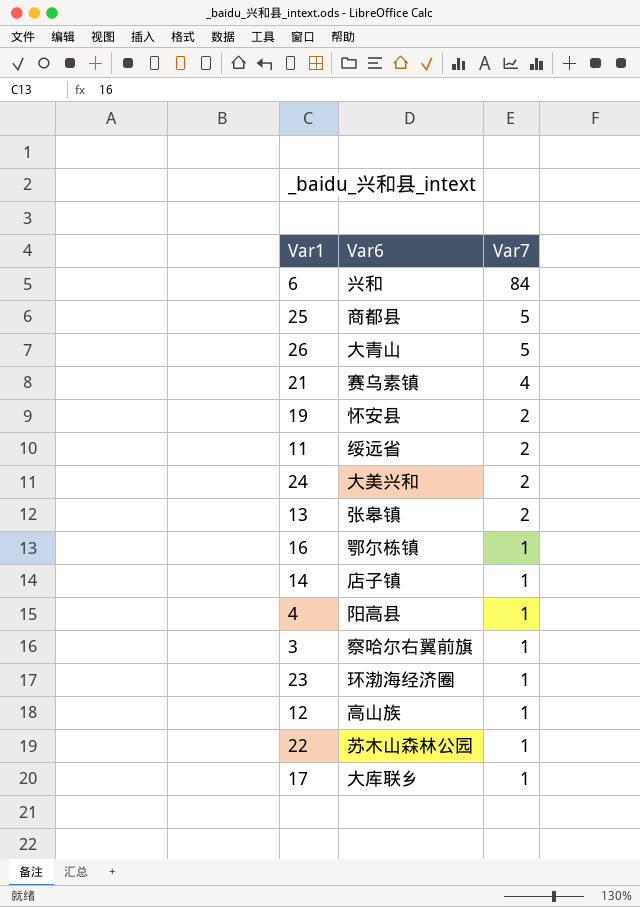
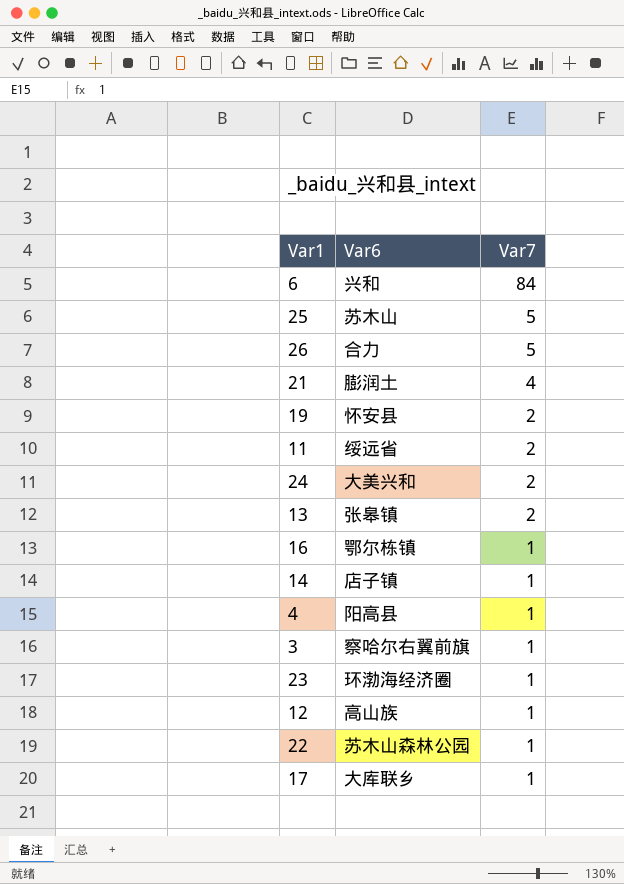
25 | Var6: 商都县 -> 苏木山
26 | Var6: 大青山 -> 合力
21 | Var6: 赛乌素镇 -> 膨润土

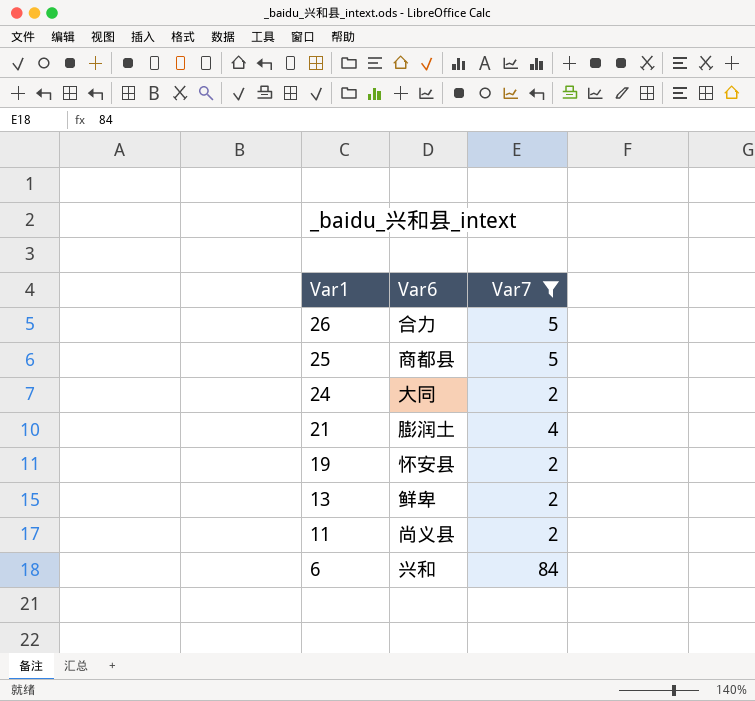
filter: none -> Var7 != 1
row order: Var7 descending -> Var1 descending
25 | Var6: 苏木山 -> 商都县
24 | Var6: 大美兴和 -> 大同
13 | Var6: 张皋镇 -> 鲜卑
11 | Var6: 绥远省 -> 尚义县

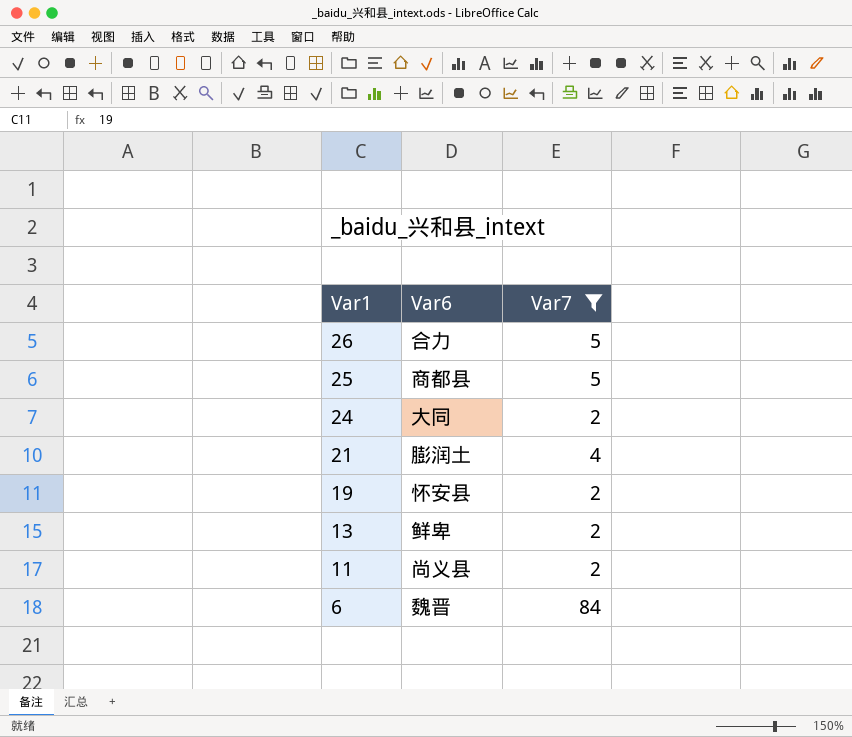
6 | Var6: 兴和 -> 魏晋

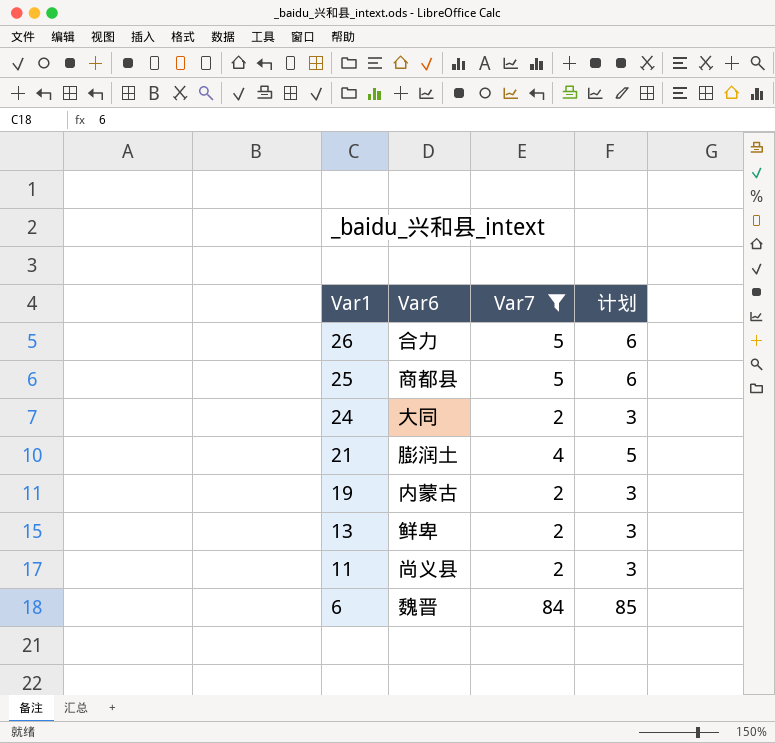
column 计划 | formula: none -> [Var7] + 1
19 | Var6: 怀安县 -> 内蒙古

